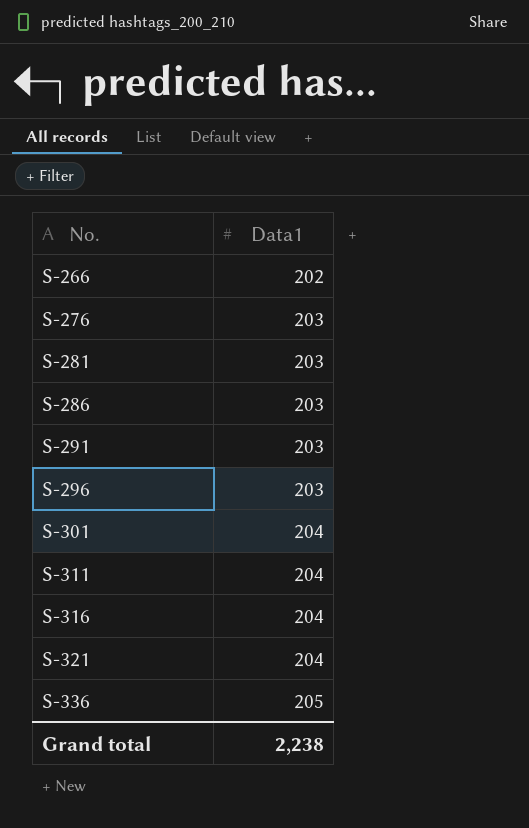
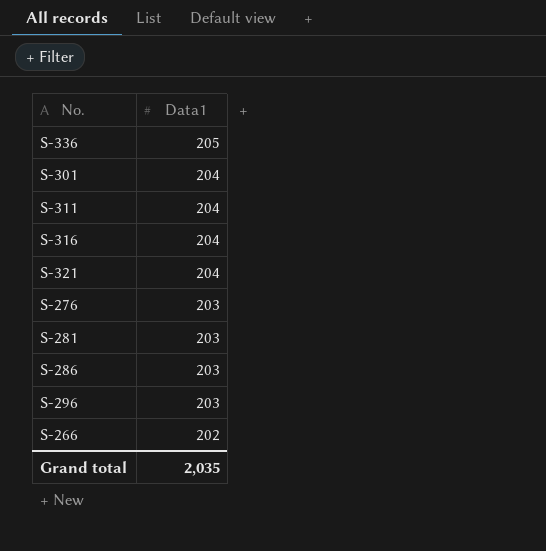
row order: No. ascending -> Data1 descending
row S-291: 203 -> none
Grand total | Data1: 2,238 -> 2,035

